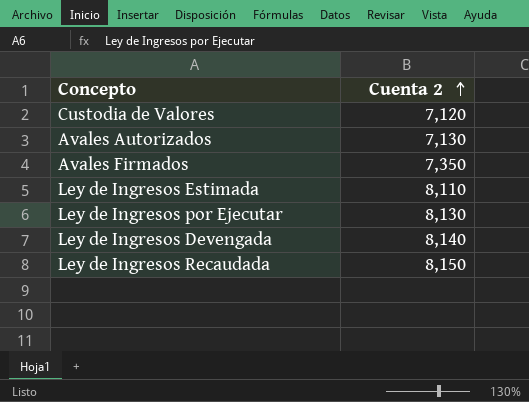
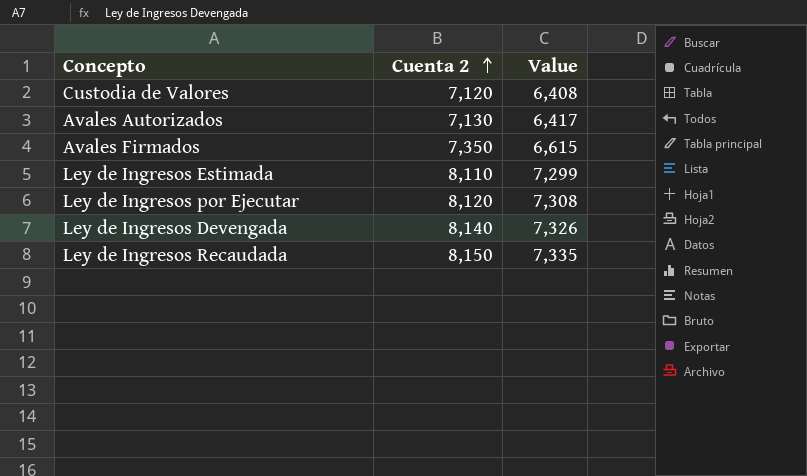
column Value | formula: none -> [Cuenta 2] * 0.9
Ley de Ingresos por Ejecutar | Cuenta 2: 8,130 -> 8,120

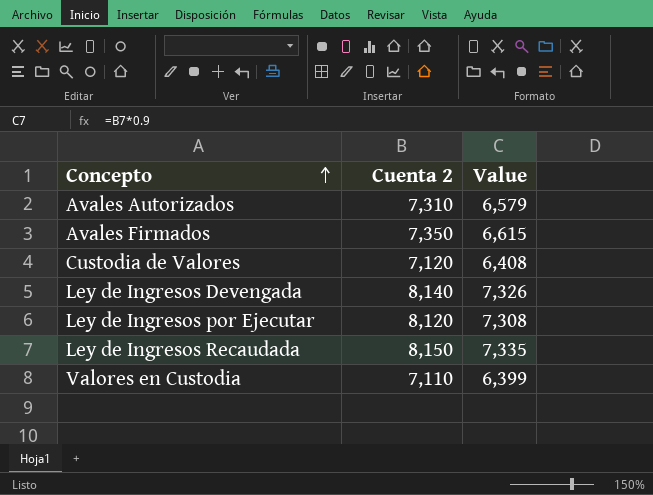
row order: Cuenta 2 ascending -> Concepto ascending
row Ley de Ingresos Estimada: 8,110 | 7,299 -> none
Avales Autorizados | Cuenta 2: 7,130 -> 7,310
Avales Autorizados | Value: 6,417 -> 6,579
row Valores en Custodia: none -> 7,110 | 6,399

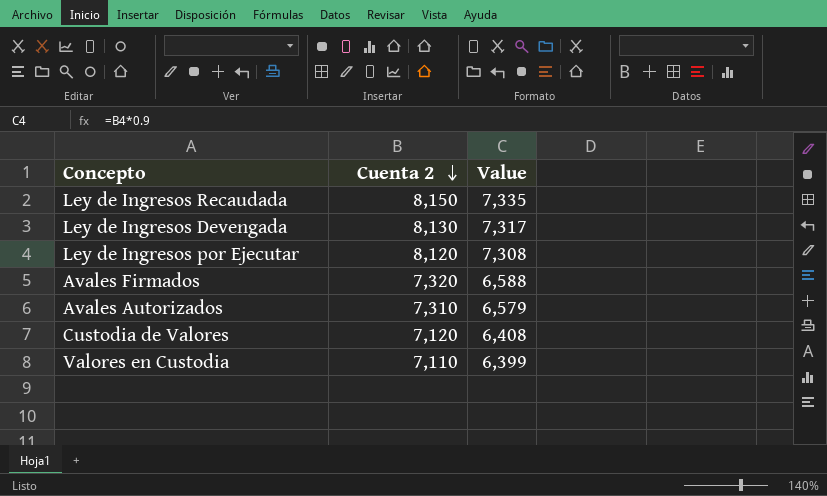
row order: Concepto ascending -> Cuenta 2 descending
Ley de Ingresos Devengada | Cuenta 2: 8,140 -> 8,130
Ley de Ingresos Devengada | Value: 7,326 -> 7,317
Avales Firmados | Cuenta 2: 7,350 -> 7,320
Avales Firmados | Value: 6,615 -> 6,588

